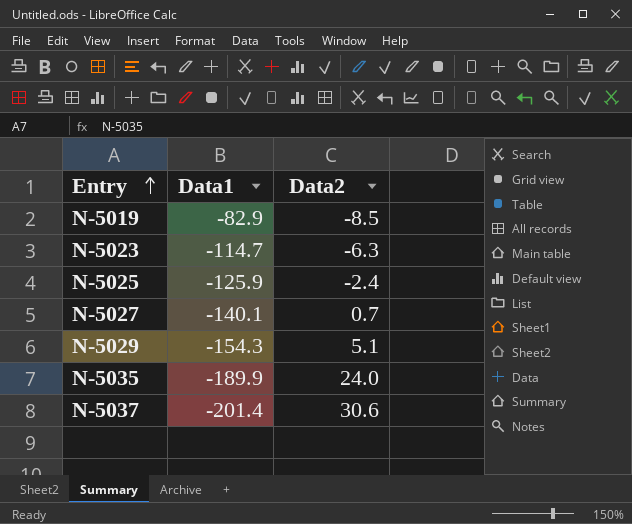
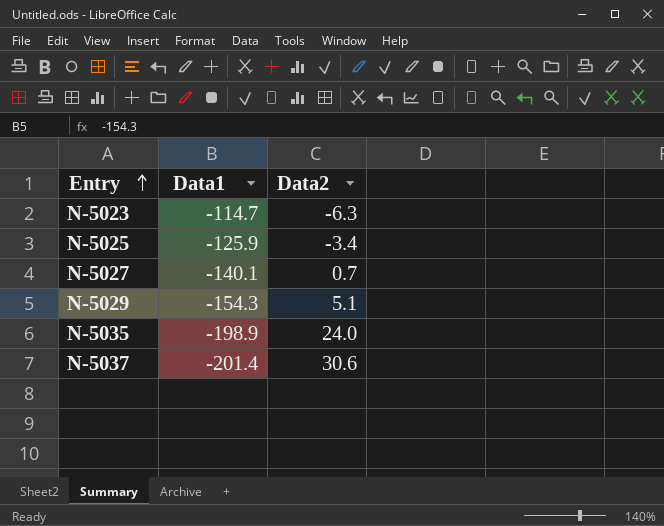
row N-5019: -82.9 | -8.5 -> none
N-5025 | Data2: -2.4 -> -3.4
N-5035 | Data1: -189.9 -> -198.9

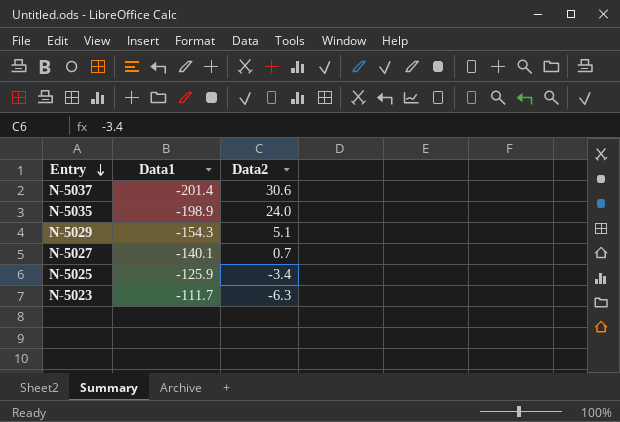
row order: Entry ascending -> Entry descending
N-5023 | Data1: -114.7 -> -111.7

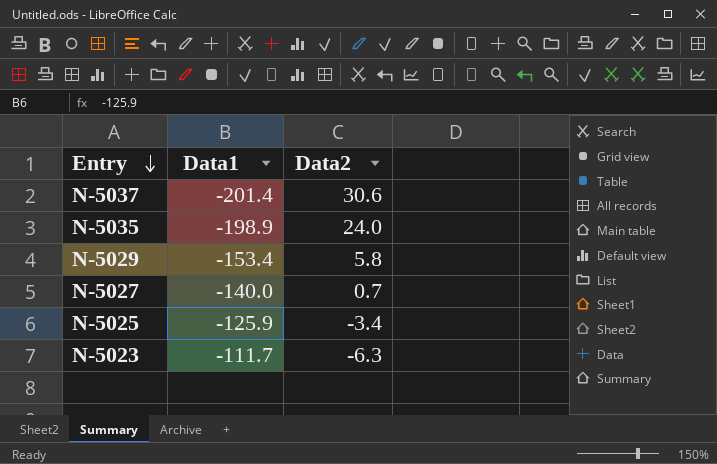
N-5029 | Data1: -154.3 -> -153.4
N-5029 | Data2: 5.1 -> 5.8
N-5027 | Data1: -140.1 -> -140.0

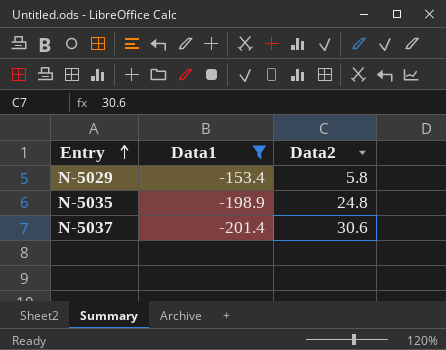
filter: none -> Data1 <= -153.4
row order: Entry descending -> Entry ascending
N-5035 | Data2: 24.0 -> 24.8

